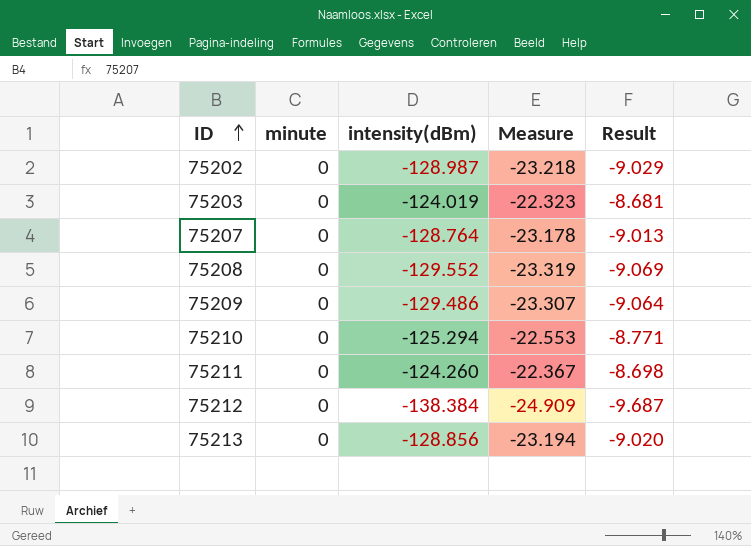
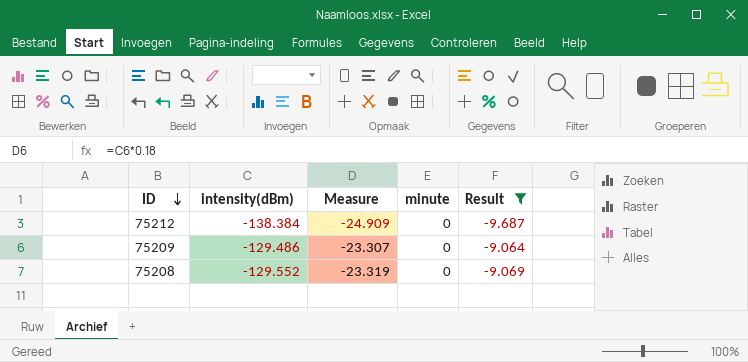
filter: none -> Result <= -9.064
row order: ID ascending -> ID descending
column minute | position: 2 -> 4

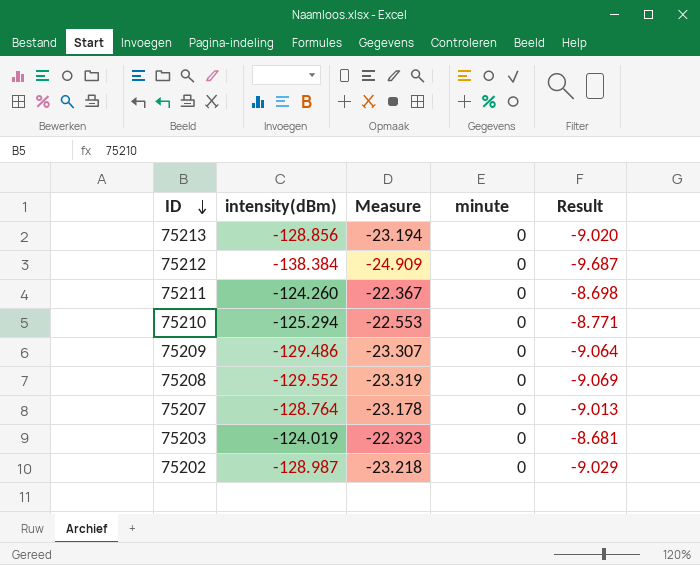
filter: Result <= -9.064 -> none

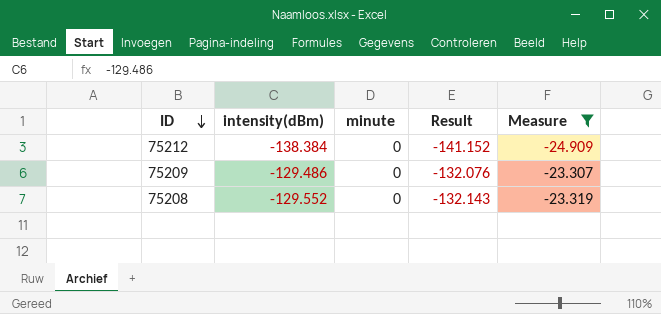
filter: none -> Measure <= -23.307
column Result | formula: [intensity(dBm)] * 0.07 -> [intensity(dBm)] * 1.02
column Measure | position: 3 -> 5

